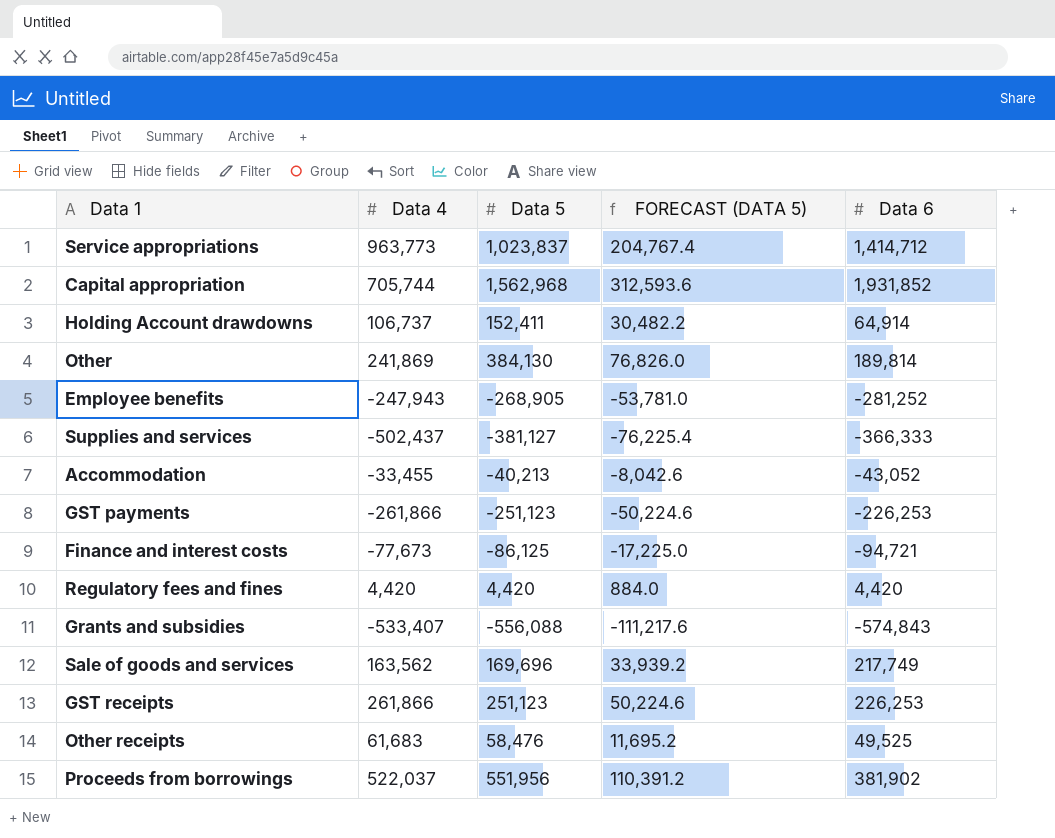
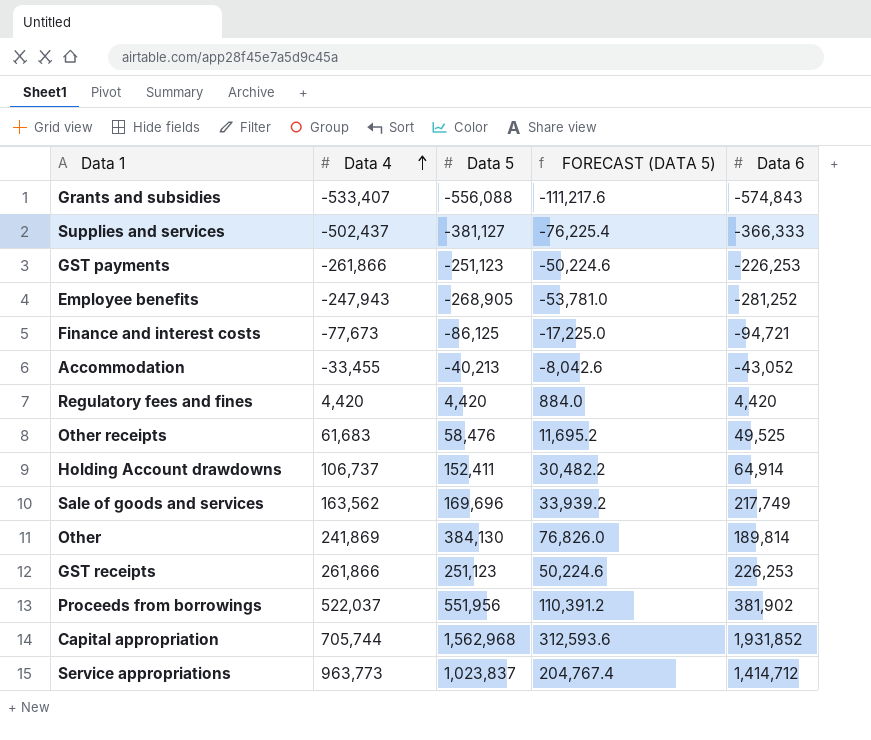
row order: none -> Data 4 ascending

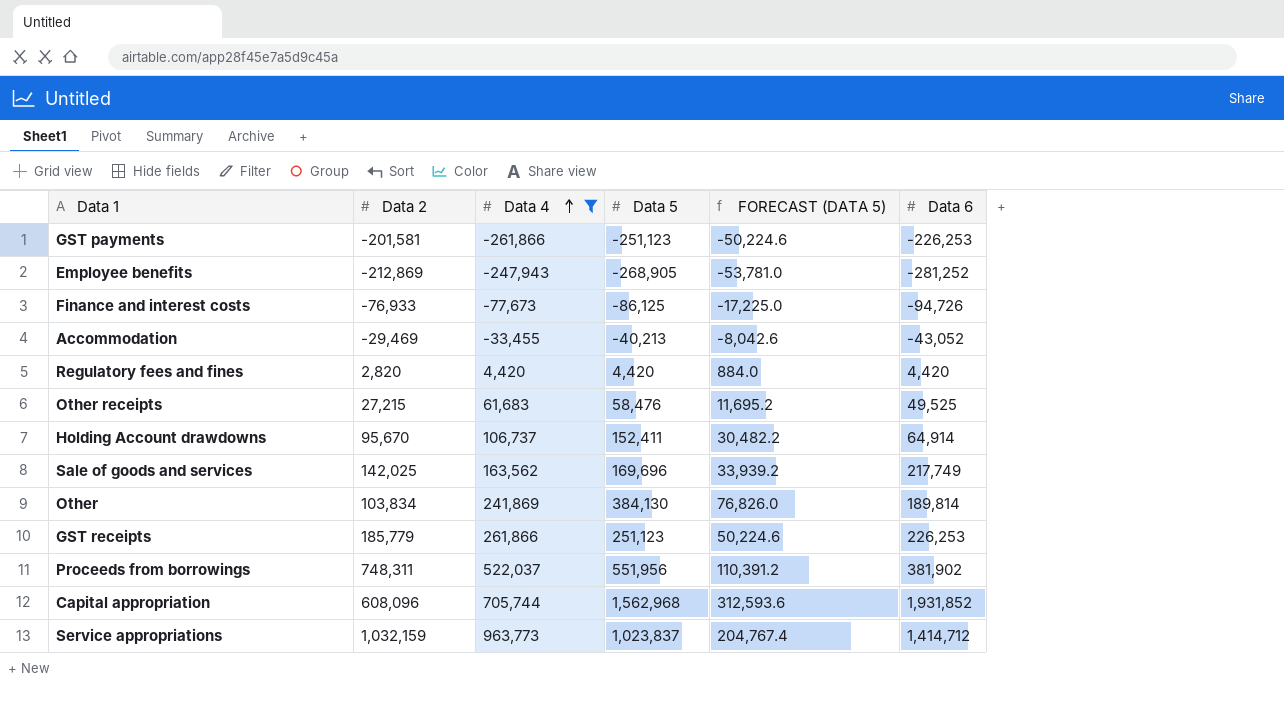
filter: none -> Data 4 >= -261,866
column Data 2 | position: none -> 2
Finance and interest costs | Data 6: -94,721 -> -94,726

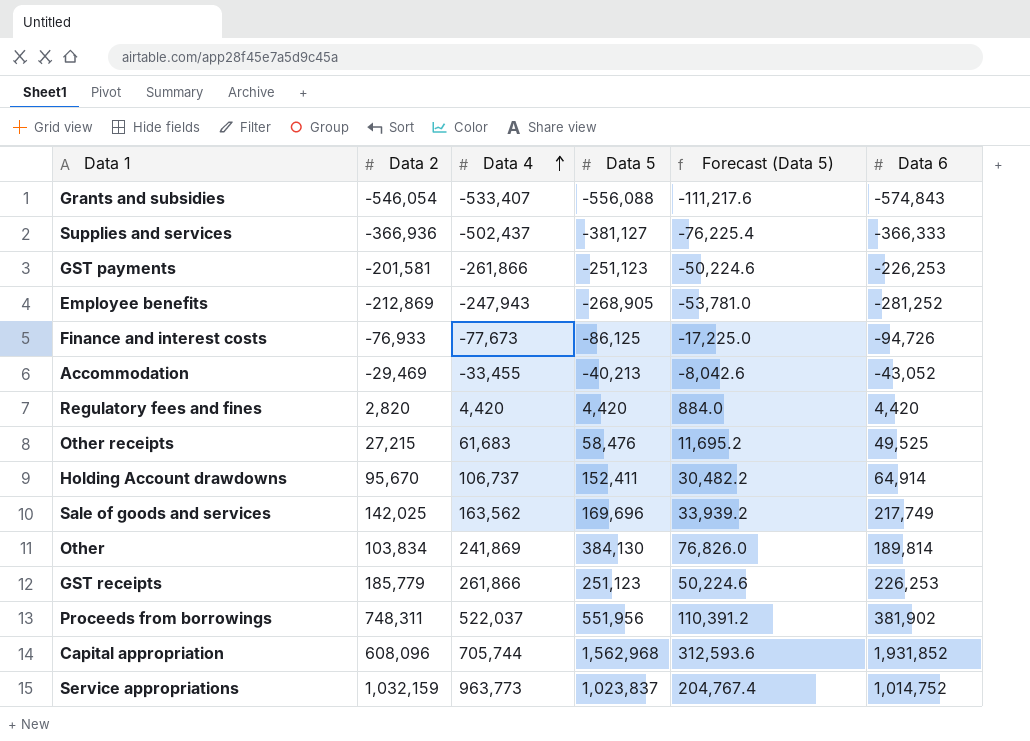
filter: Data 4 >= -261,866 -> none
column name: FORECAST (DATA 5) -> Forecast (Data 5)
Service appropriations | Data 6: 1,414,712 -> 1,014,752

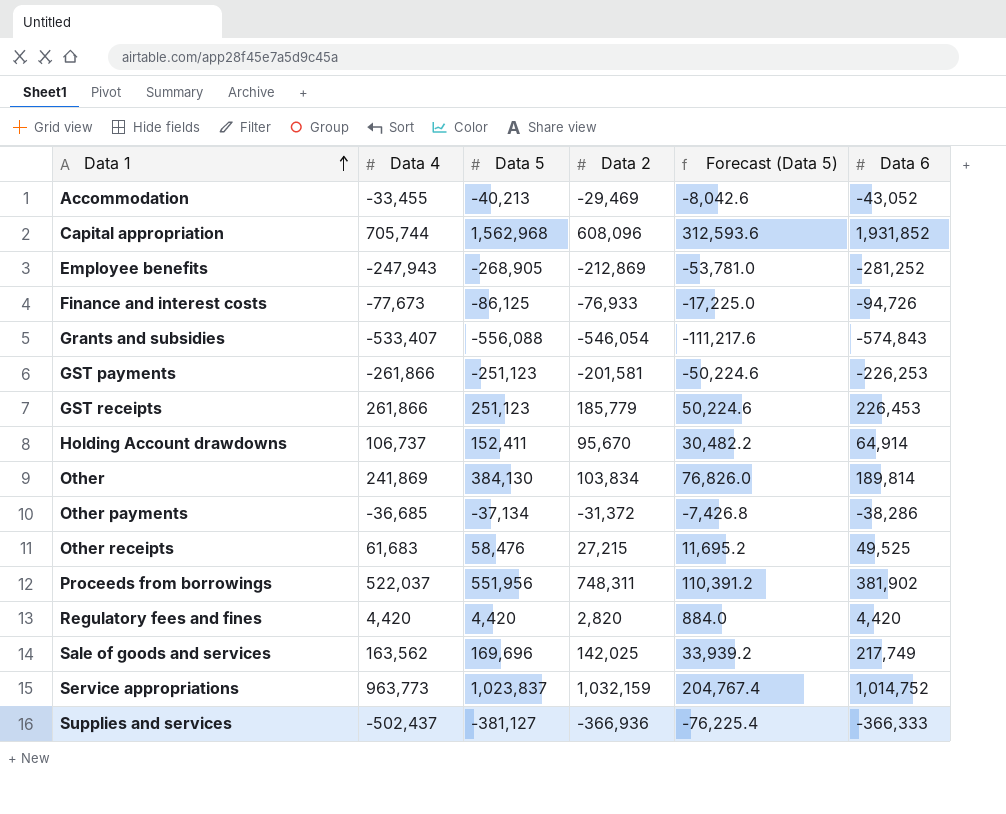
row order: Data 4 ascending -> Data 1 ascending
column Data 2 | position: 2 -> 4
GST receipts | Data 6: 226,253 -> 226,453
row Other payments: none -> -36,685 | -37,134 | -31,372 | -7,426.8 | -38,286

